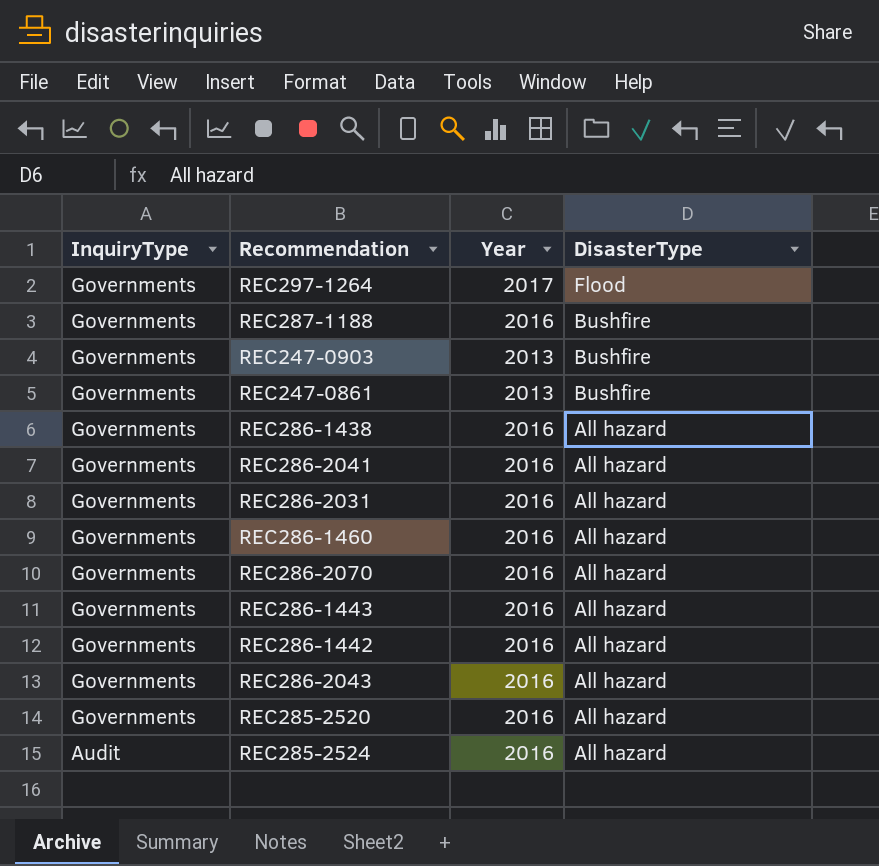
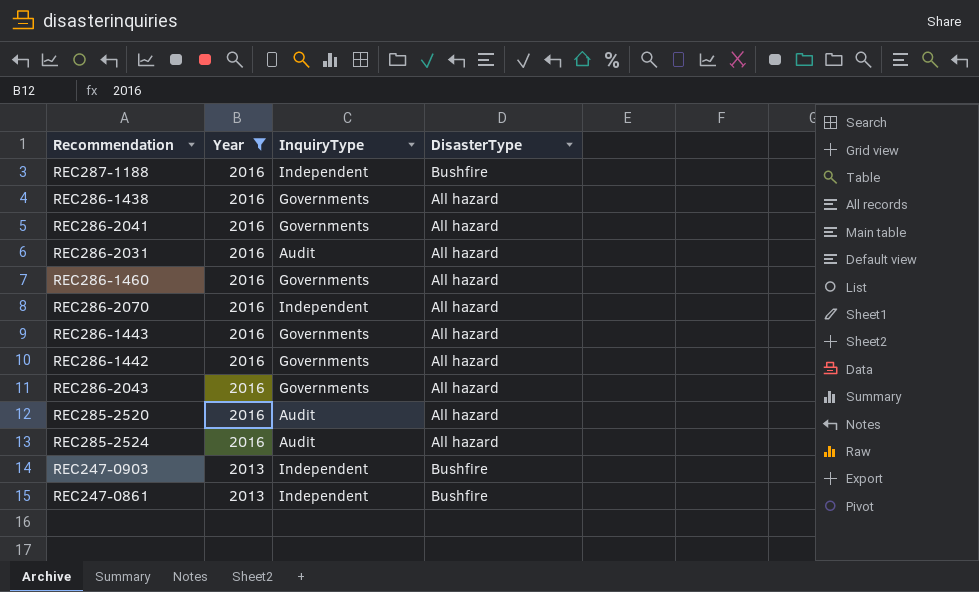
filter: none -> Year != 2017
row order: InquiryType descending -> Year descending
column InquiryType | position: 1 -> 3
REC287-1188 | InquiryType: Governments -> Independent
REC286-2031 | InquiryType: Governments -> Audit
REC286-2070 | InquiryType: Governments -> Independent
REC285-2520 | InquiryType: Governments -> Audit
REC247-0903 | InquiryType: Governments -> Independent
REC247-0861 | InquiryType: Governments -> Independent

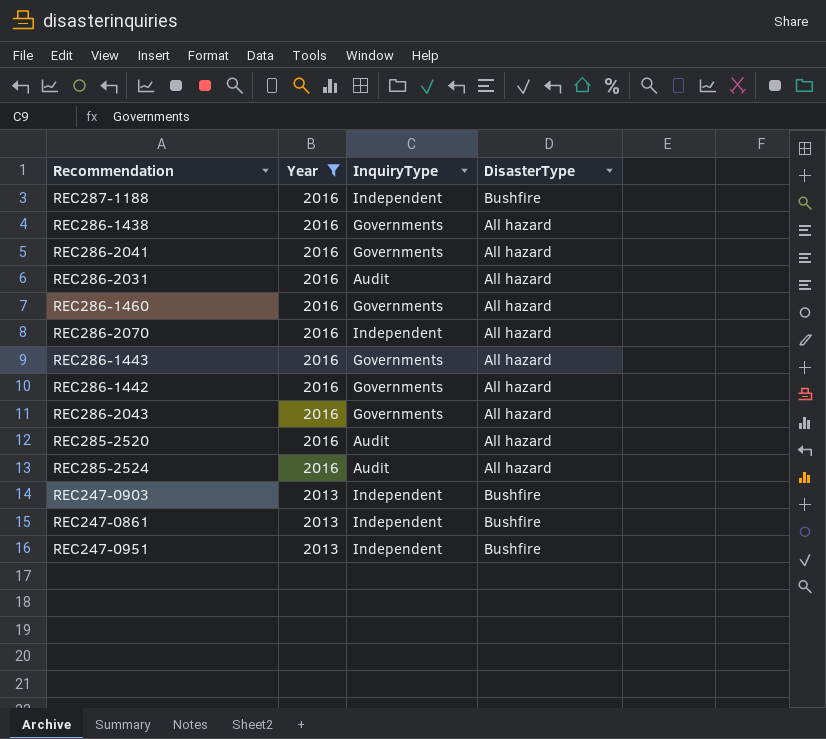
row REC247-0951: none -> 2013 | Independent | Bushfire

